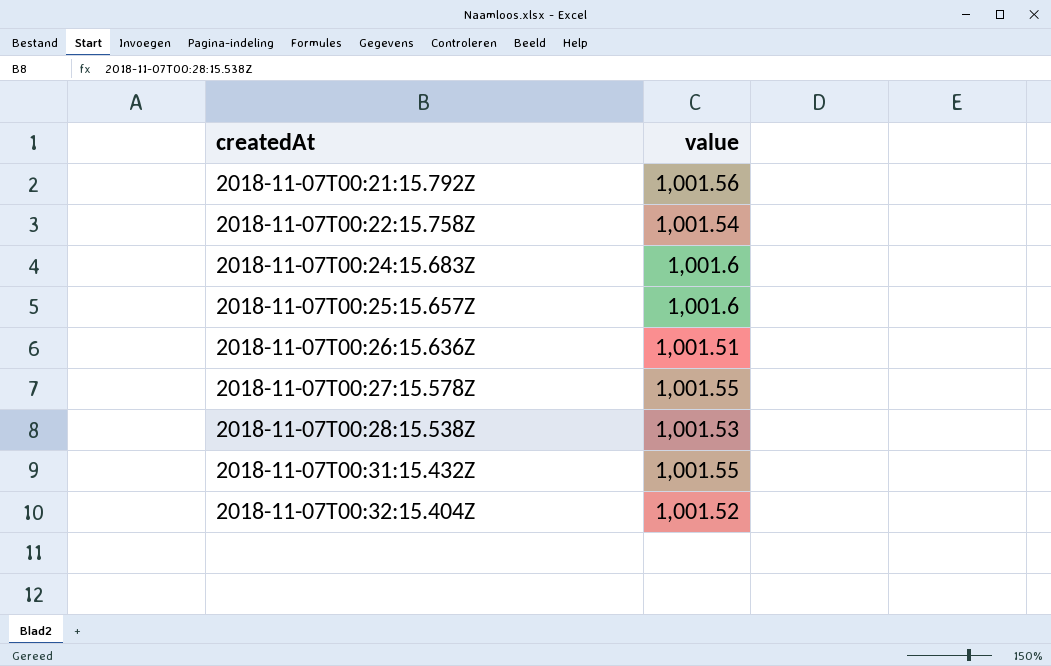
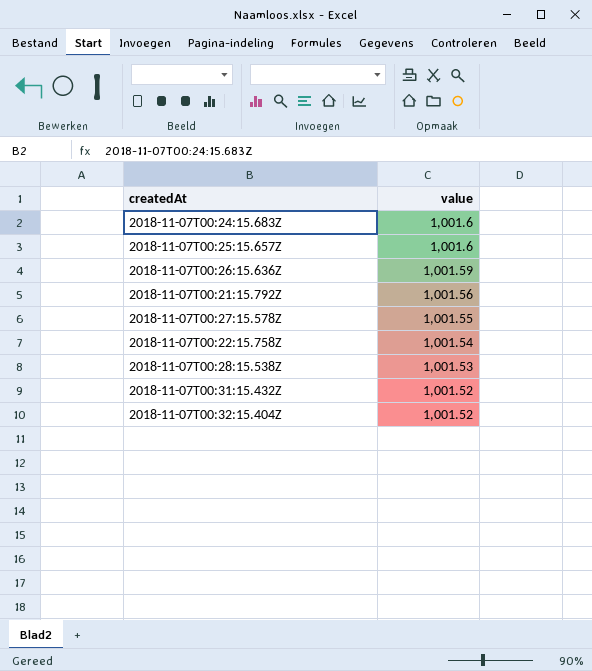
row order: createdAt ascending -> value descending
2018-11-07T00:26:15.636Z | value: 1,001.51 -> 1,001.59
2018-11-07T00:31:15.432Z | value: 1,001.55 -> 1,001.52

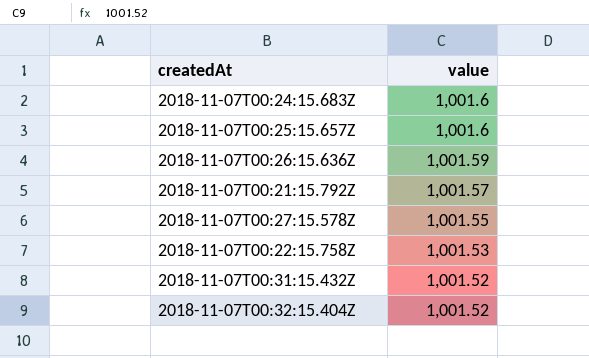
row 2018-11-07T00:28:15.538Z: 1,001.53 -> none
2018-11-07T00:21:15.792Z | value: 1,001.56 -> 1,001.57
2018-11-07T00:22:15.758Z | value: 1,001.54 -> 1,001.53

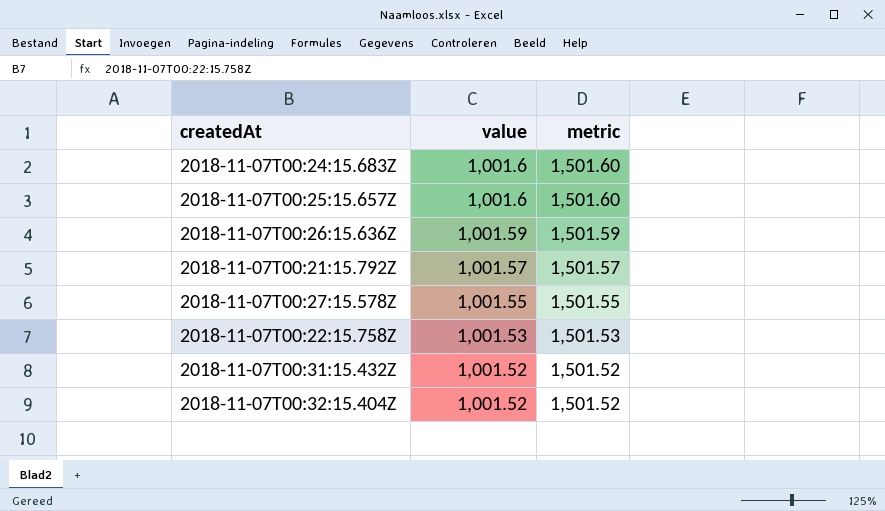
column metric | formula: none -> [value] + 500

